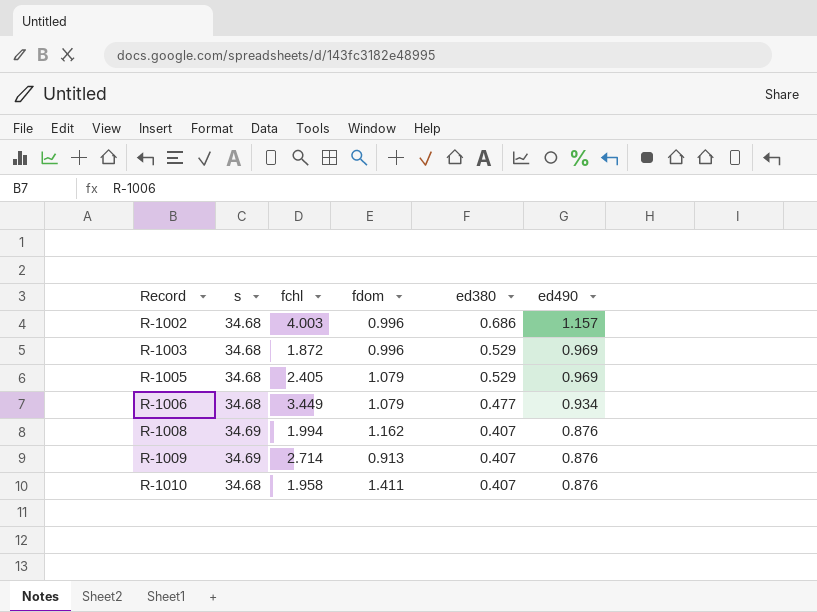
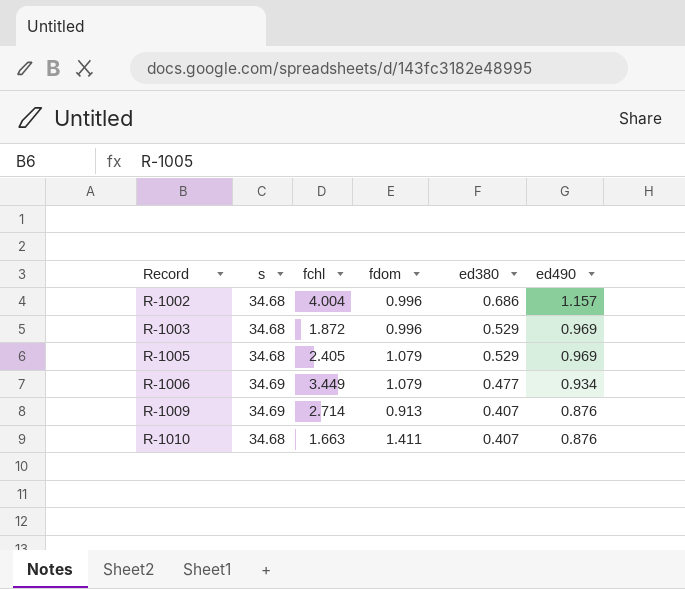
row R-1008: 34.69 | 1.994 | 1.162 | 0.407 | 0.876 -> none
R-1002 | fchl: 4.003 -> 4.004
R-1006 | s: 34.68 -> 34.69
R-1010 | fchl: 1.958 -> 1.663

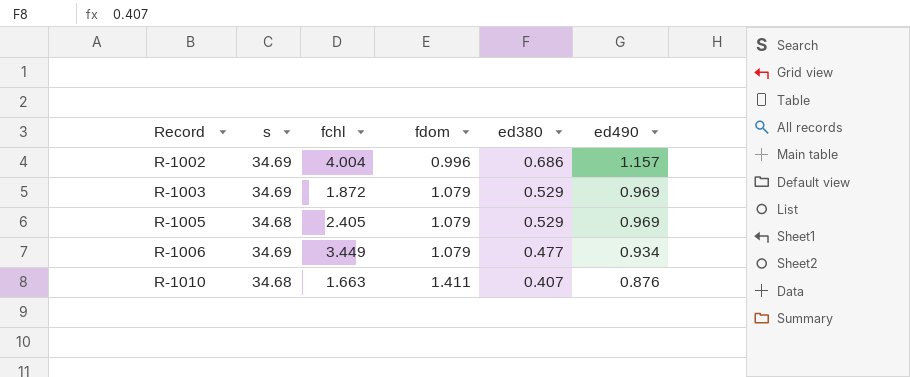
row R-1009: 34.69 | 2.714 | 0.913 | 0.407 | 0.876 -> none
R-1002 | s: 34.68 -> 34.69
R-1003 | s: 34.68 -> 34.69
R-1003 | fdom: 0.996 -> 1.079

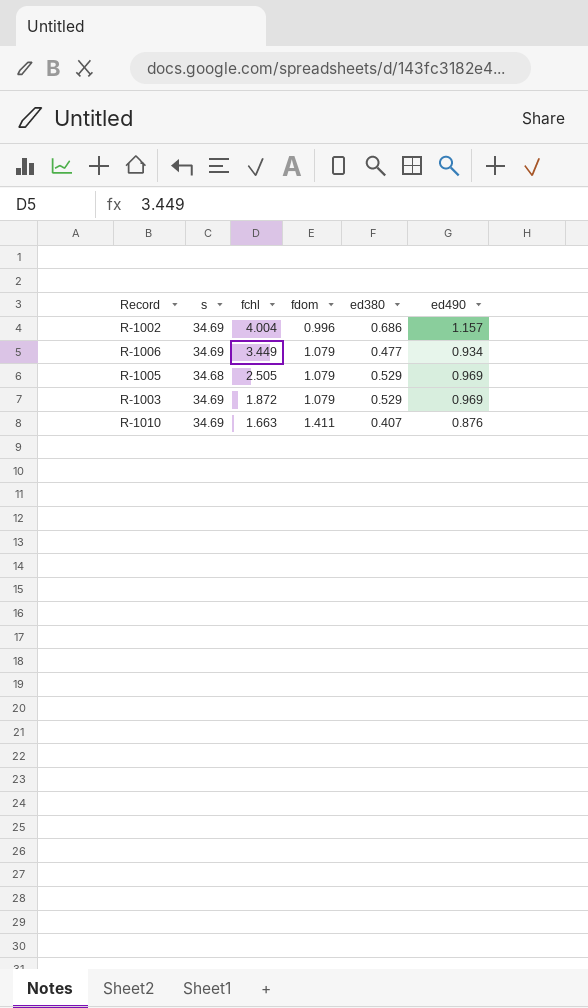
row order: Record ascending -> fchl descending
R-1005 | fchl: 2.405 -> 2.505
R-1010 | s: 34.68 -> 34.69

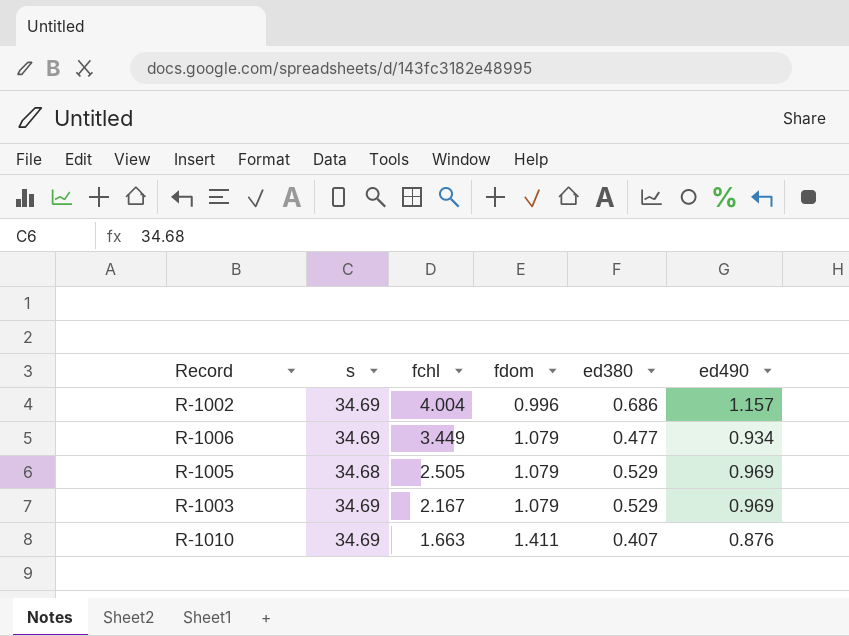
R-1003 | fchl: 1.872 -> 2.167

